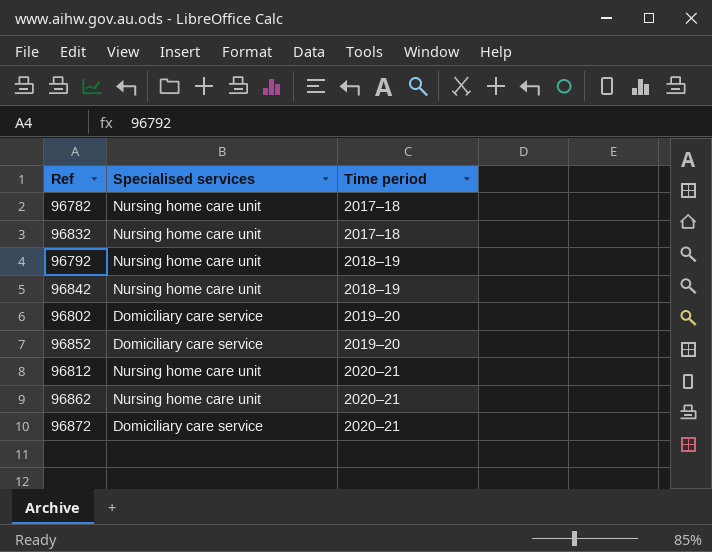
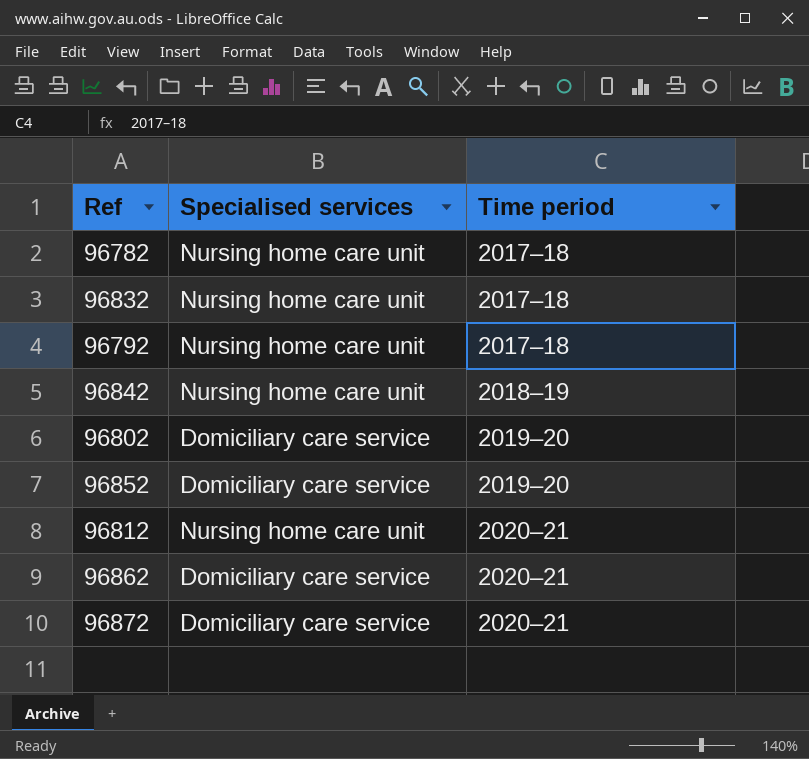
96792 | Time period: 2018–19 -> 2017–18
96862 | Specialised services: Nursing home care unit -> Domiciliary care service

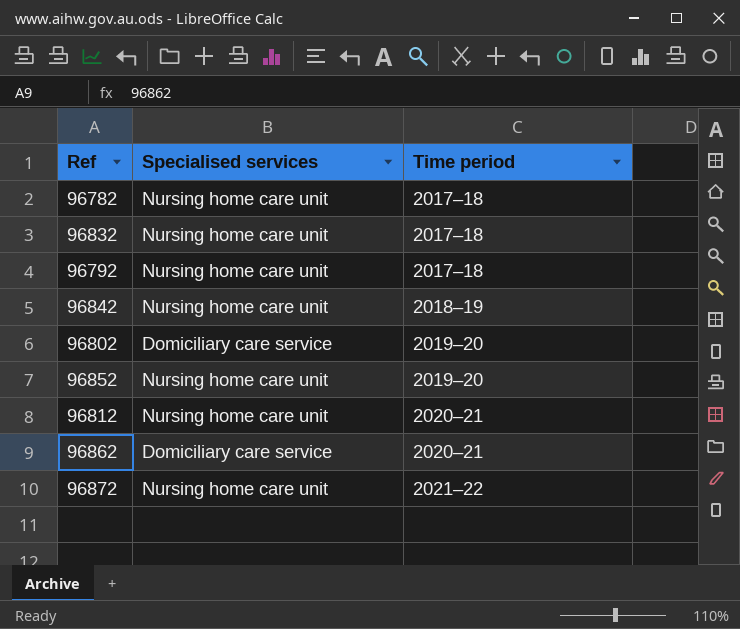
96852 | Specialised services: Domiciliary care service -> Nursing home care unit
96872 | Specialised services: Domiciliary care service -> Nursing home care unit
96872 | Time period: 2020–21 -> 2021–22

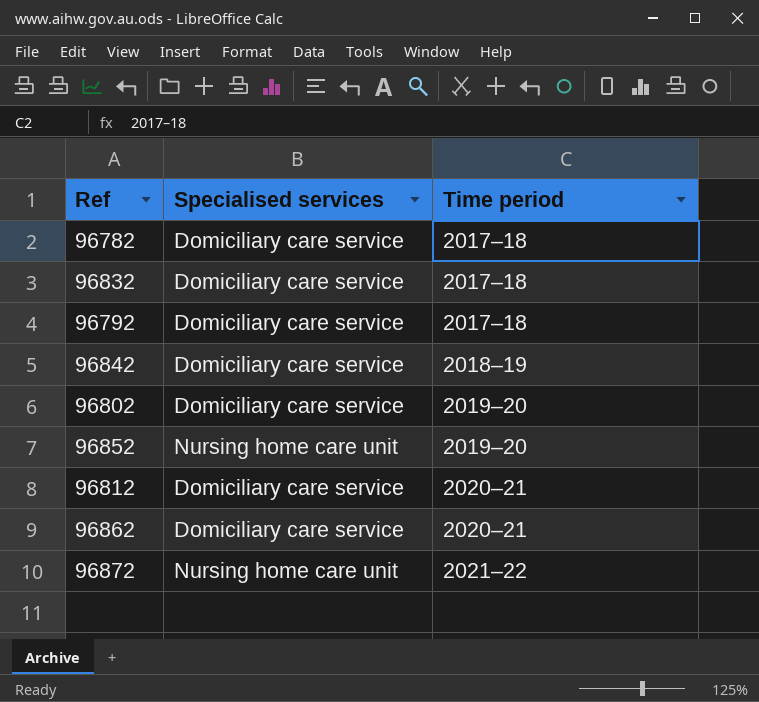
96782 | Specialised services: Nursing home care unit -> Domiciliary care service
96832 | Specialised services: Nursing home care unit -> Domiciliary care service
96792 | Specialised services: Nursing home care unit -> Domiciliary care service
96842 | Specialised services: Nursing home care unit -> Domiciliary care service
96812 | Specialised services: Nursing home care unit -> Domiciliary care service

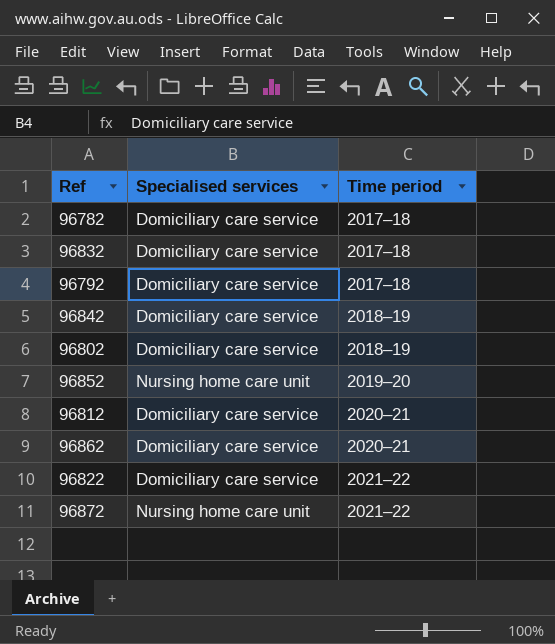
96802 | Time period: 2019–20 -> 2018–19
row 96822: none -> Domiciliary care service | 2021–22

